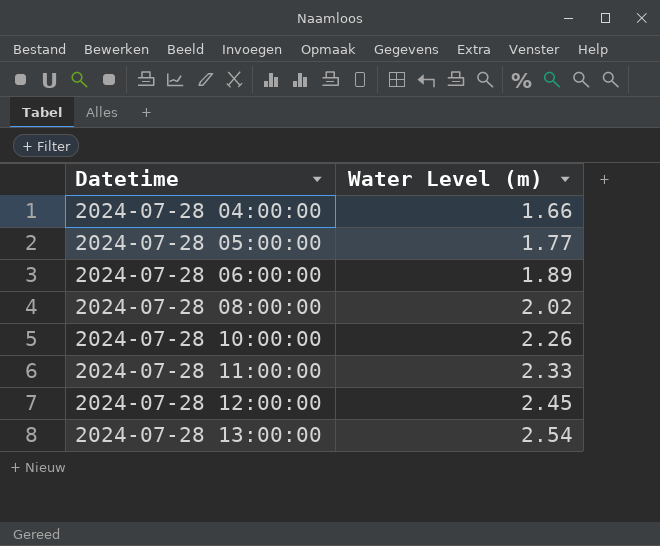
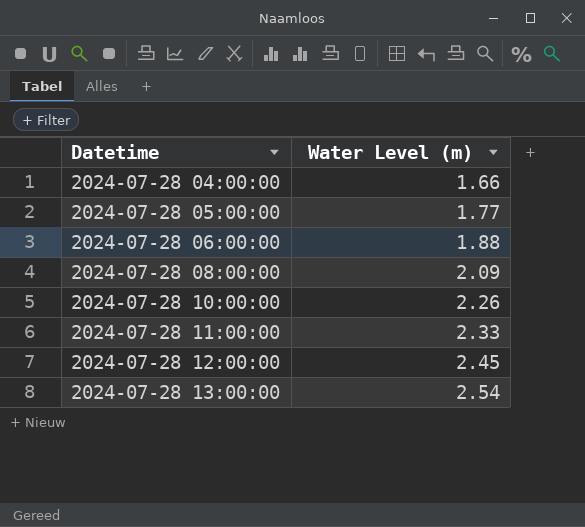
2024-07-28 06:00:00 | Water Level (m): 1.89 -> 1.88
2024-07-28 08:00:00 | Water Level (m): 2.02 -> 2.09

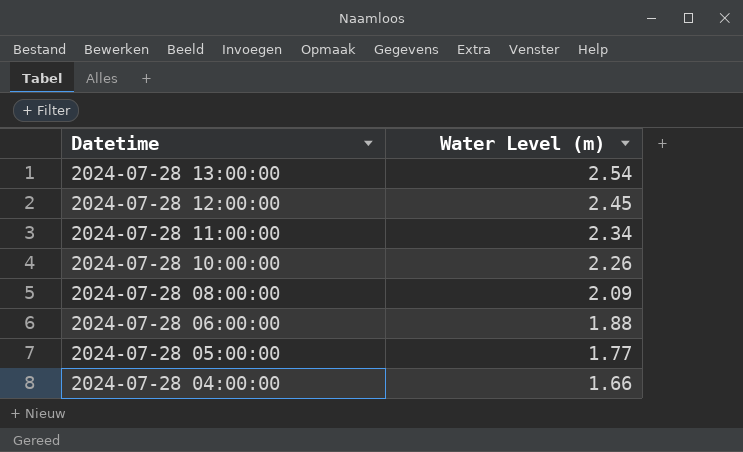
row order: Datetime ascending -> Datetime descending
2024-07-28 11:00:00 | Water Level (m): 2.33 -> 2.34

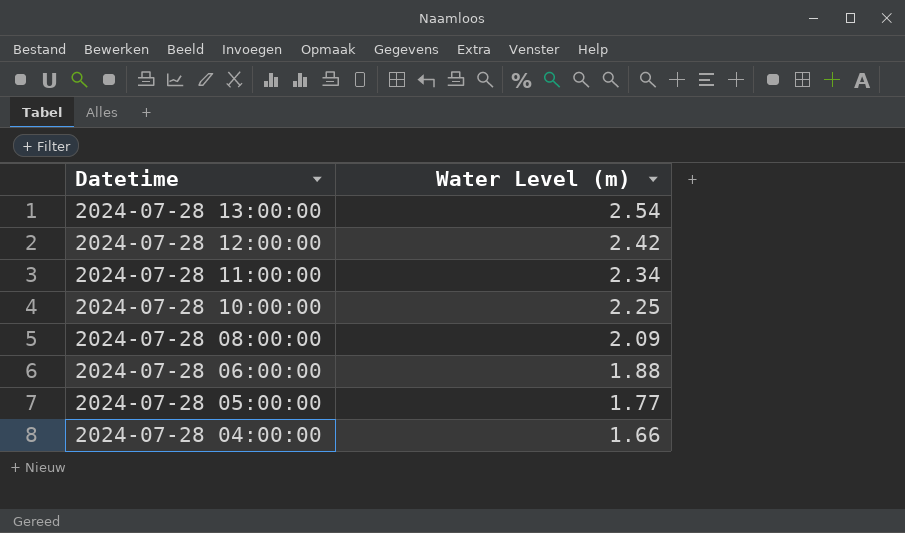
2024-07-28 12:00:00 | Water Level (m): 2.45 -> 2.42
2024-07-28 10:00:00 | Water Level (m): 2.26 -> 2.25

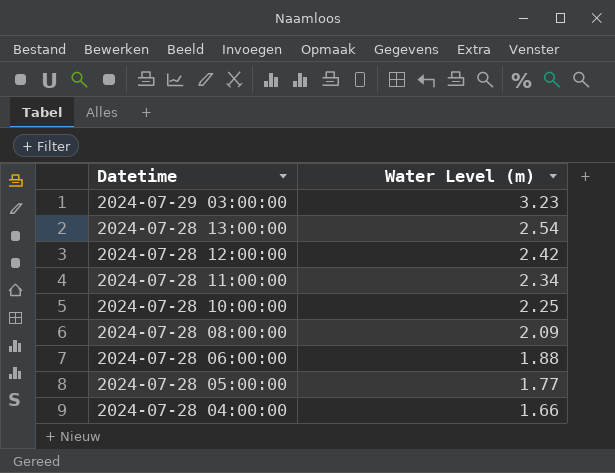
row 2024-07-29 03:00:00: none -> 3.23

